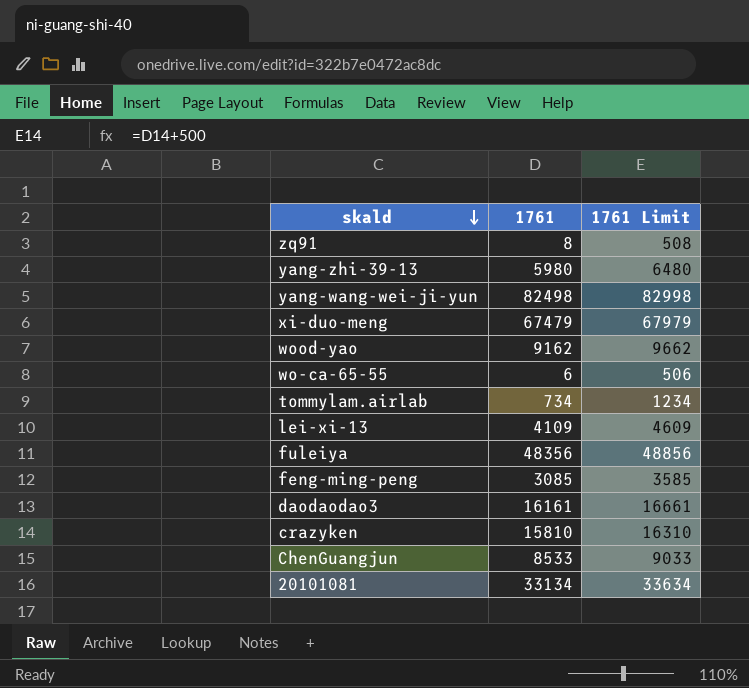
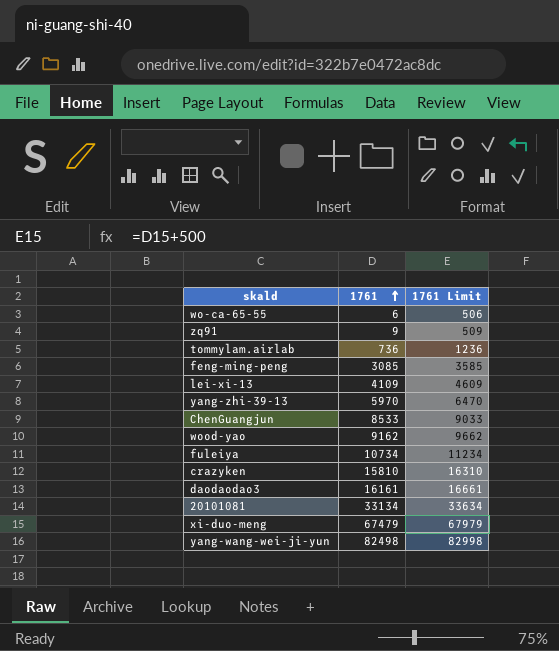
row order: skald descending -> 1761 ascending
zq91 | 1761: 8 -> 9
zq91 | 1761 Limit: 508 -> 509
tommylam.airlab | 1761: 734 -> 736
tommylam.airlab | 1761 Limit: 1234 -> 1236
yang-zhi-39-13 | 1761: 5980 -> 5970
yang-zhi-39-13 | 1761 Limit: 6480 -> 6470
fuleiya | 1761: 48356 -> 10734
fuleiya | 1761 Limit: 48856 -> 11234

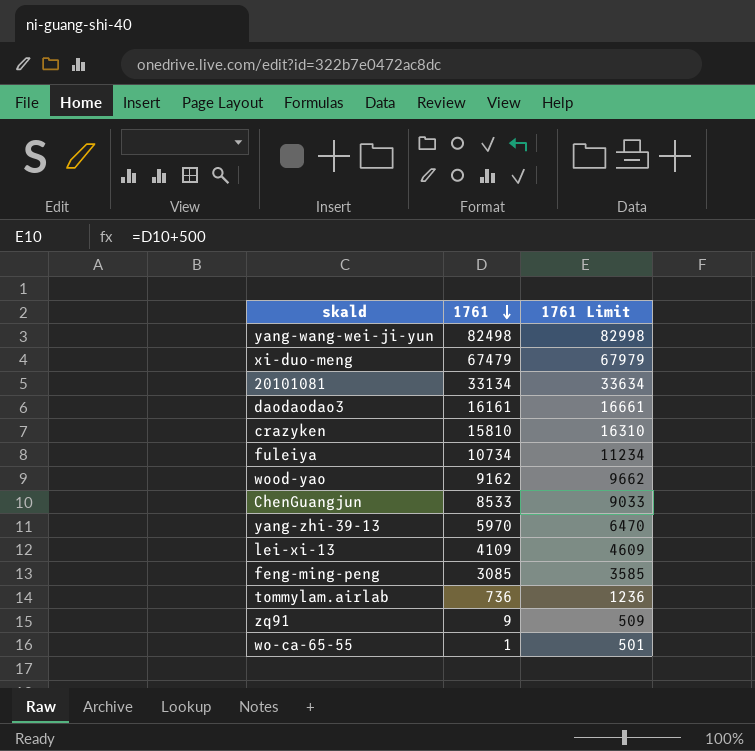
row order: 1761 ascending -> 1761 descending
wo-ca-65-55 | 1761: 6 -> 1
wo-ca-65-55 | 1761 Limit: 506 -> 501

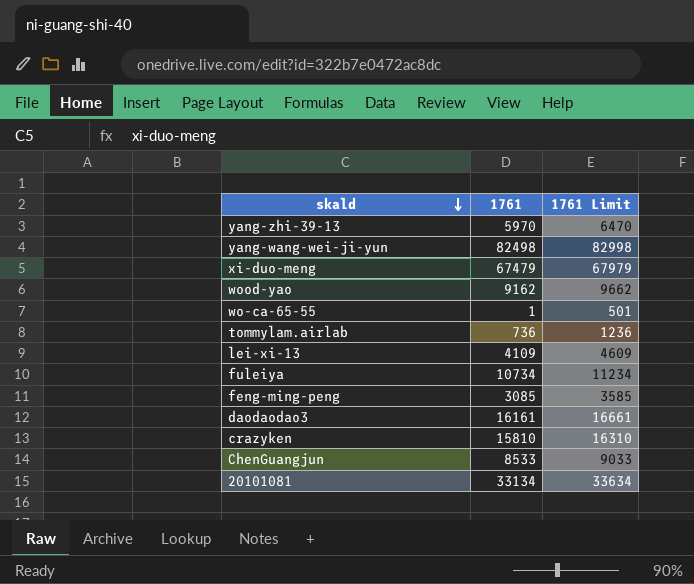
row order: 1761 descending -> skald descending
row zq91: 9 | 509 -> none

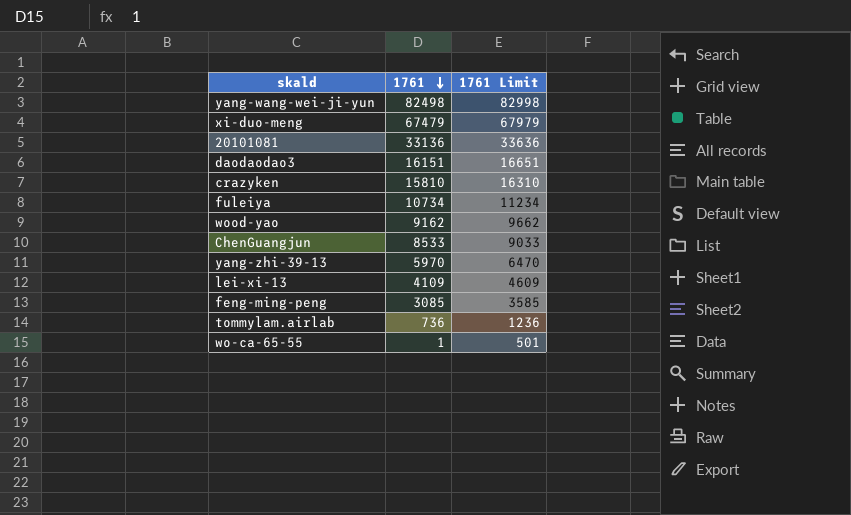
row order: skald descending -> 1761 descending
20101081 | 1761: 33134 -> 33136
20101081 | 1761 Limit: 33634 -> 33636
daodaodao3 | 1761: 16161 -> 16151
daodaodao3 | 1761 Limit: 16661 -> 16651

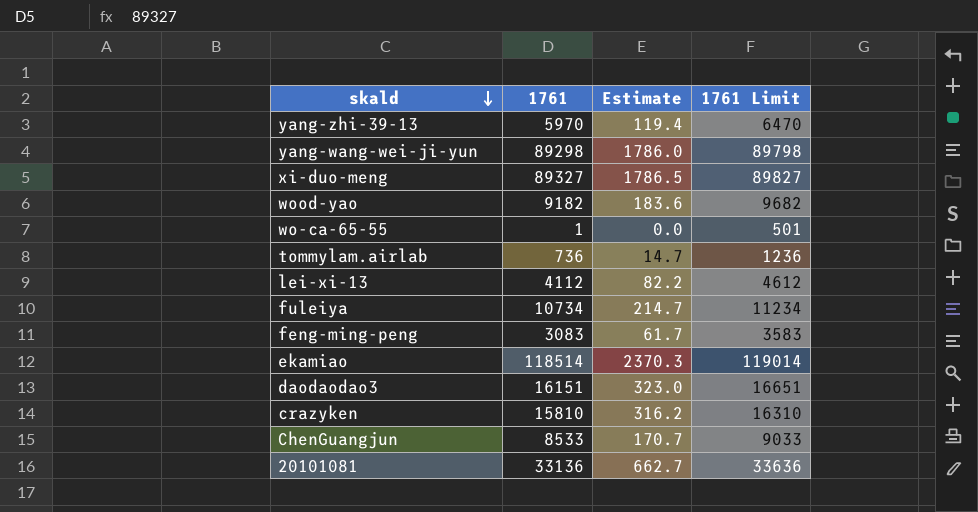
row order: 1761 descending -> skald descending
column Estimate | formula: none -> [1761] * 0.02
yang-wang-wei-ji-yun | 1761: 82498 -> 89298
yang-wang-wei-ji-yun | 1761 Limit: 82998 -> 89798
xi-duo-meng | 1761: 67479 -> 89327
xi-duo-meng | 1761 Limit: 67979 -> 89827
wood-yao | 1761: 9162 -> 9182
wood-yao | 1761 Limit: 9662 -> 9682
lei-xi-13 | 1761: 4109 -> 4112
lei-xi-13 | 1761 Limit: 4609 -> 4612
feng-ming-peng | 1761: 3085 -> 3083
feng-ming-peng | 1761 Limit: 3585 -> 3583
row ekamiao: none -> 118514 | 2370.3 | 119014

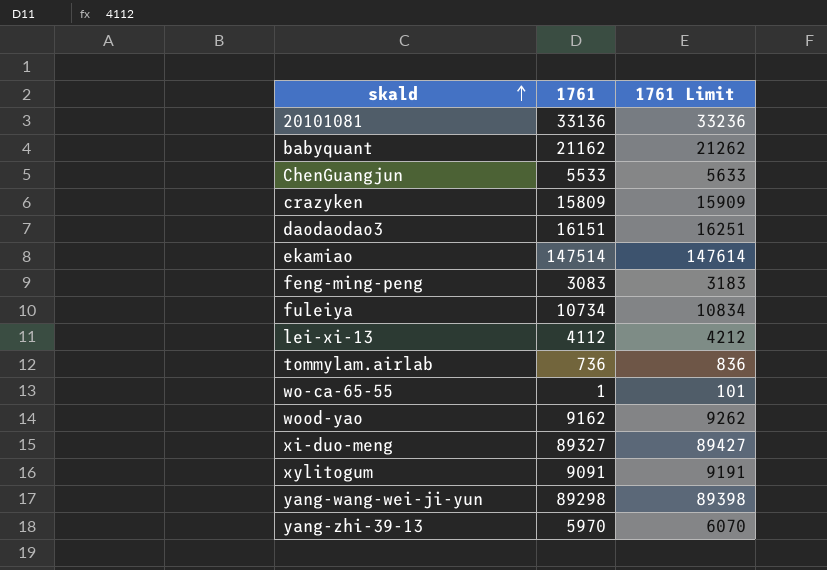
row order: skald descending -> skald ascending
column Estimate | formula: [1761] * 0.02 -> none
column 1761 Limit | formula: [1761] + 500 -> [1761] + 100
row babyquant: none -> 21162 | 21262
ChenGuangjun | 1761: 8533 -> 5533
crazyken | 1761: 15810 -> 15809
ekamiao | 1761: 118514 -> 147514
wood-yao | 1761: 9182 -> 9162
row xylitogum: none -> 9091 | 9191

